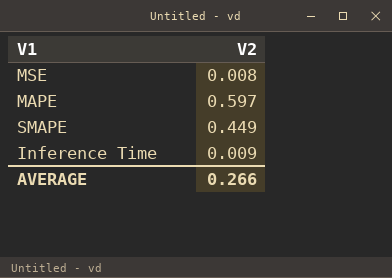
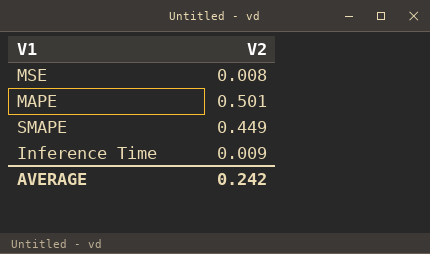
MAPE | V2: 0.597 -> 0.501
AVERAGE | V2: 0.266 -> 0.242

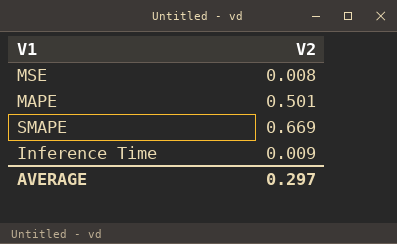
SMAPE | V2: 0.449 -> 0.669
AVERAGE | V2: 0.242 -> 0.297

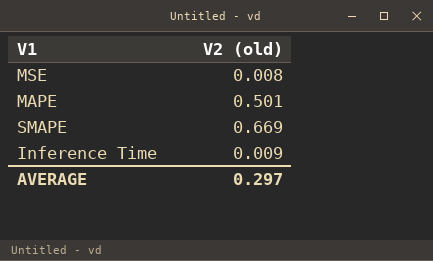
column name: V2 -> V2 (old)

